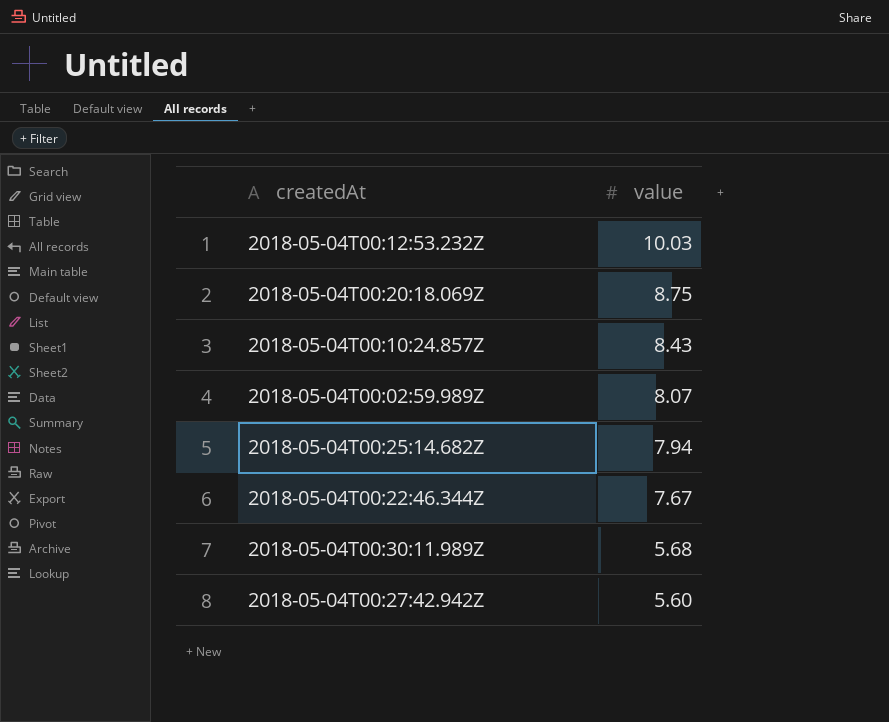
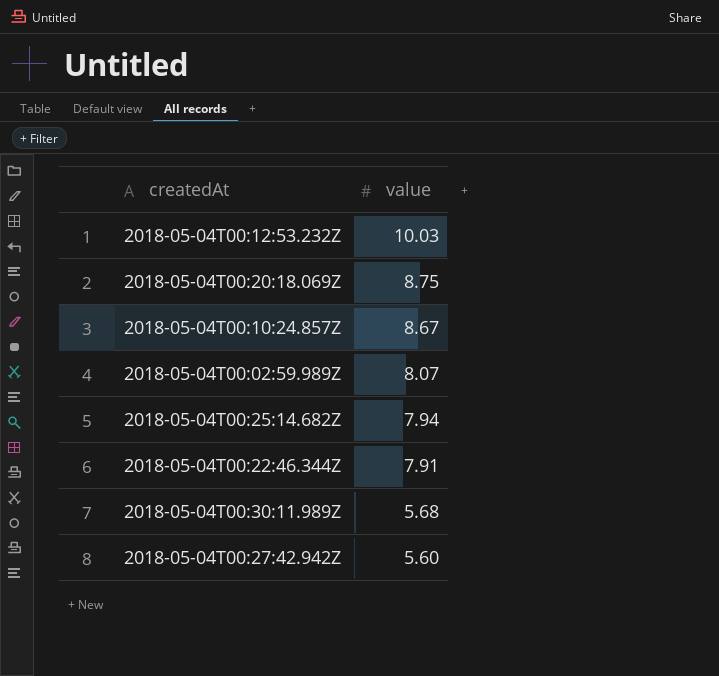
2018-05-04T00:10:24.857Z | value: 8.43 -> 8.67
2018-05-04T00:22:46.344Z | value: 7.67 -> 7.91

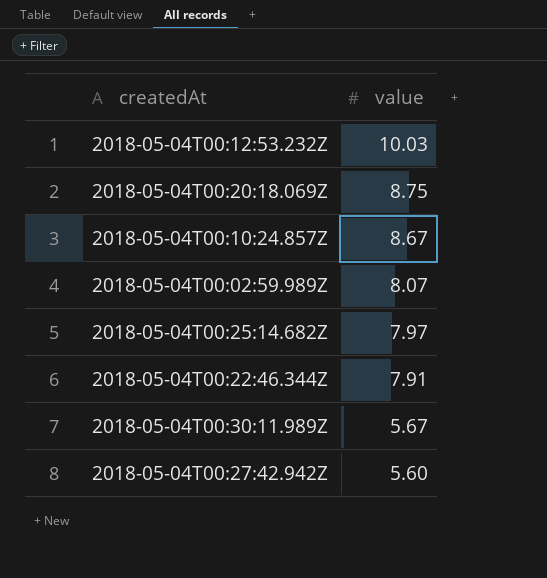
2018-05-04T00:25:14.682Z | value: 7.94 -> 7.97
2018-05-04T00:30:11.989Z | value: 5.68 -> 5.67

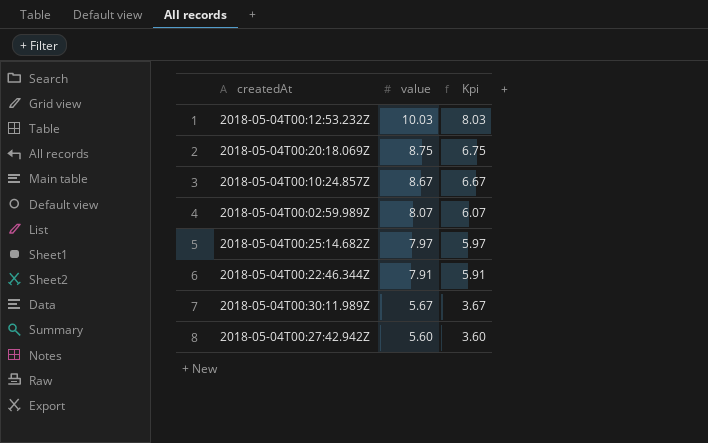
column Kpi | formula: none -> [value] - 2

